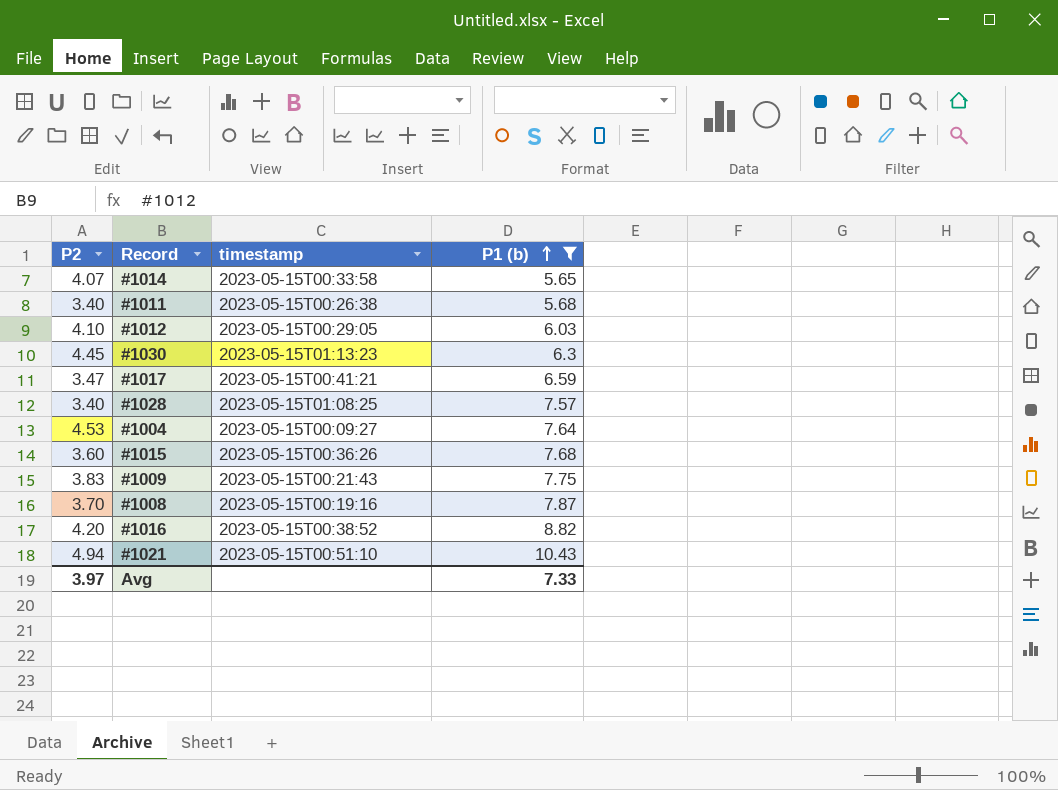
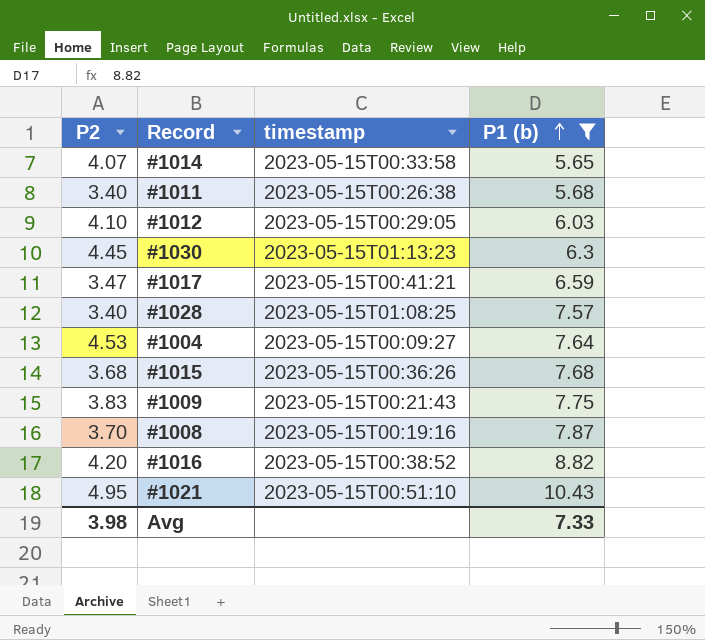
#1015 | P2: 3.60 -> 3.68
#1021 | P2: 4.94 -> 4.95
Avg | P2: 3.97 -> 3.98

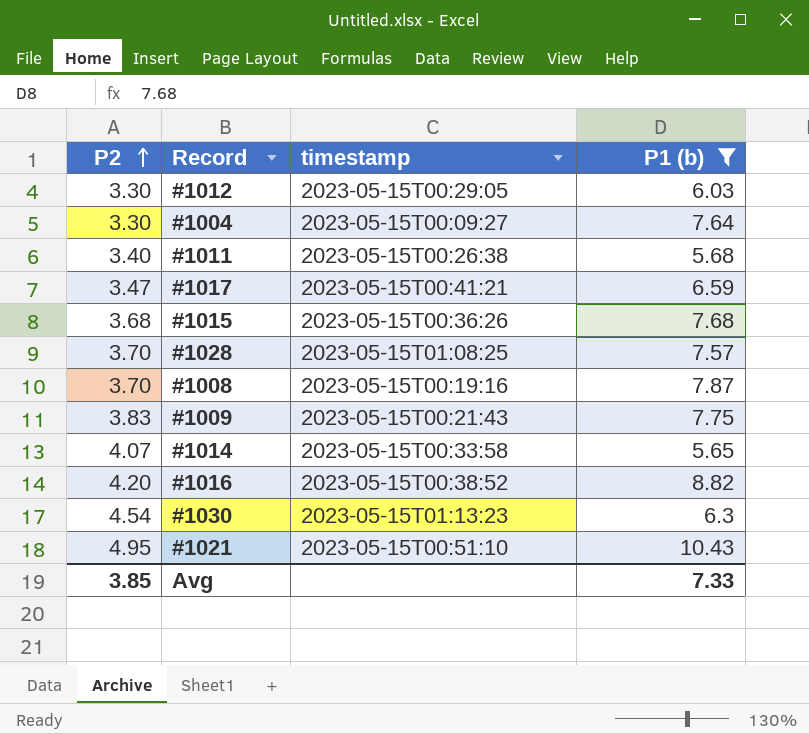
row order: P1 (b) ascending -> P2 ascending
#1012 | P2: 4.10 -> 3.30
#1004 | P2: 4.53 -> 3.30
#1028 | P2: 3.40 -> 3.70
#1030 | P2: 4.45 -> 4.54
Avg | P2: 3.98 -> 3.85

